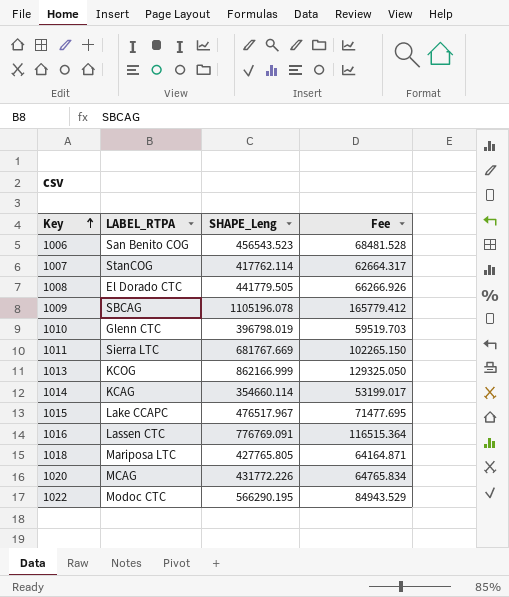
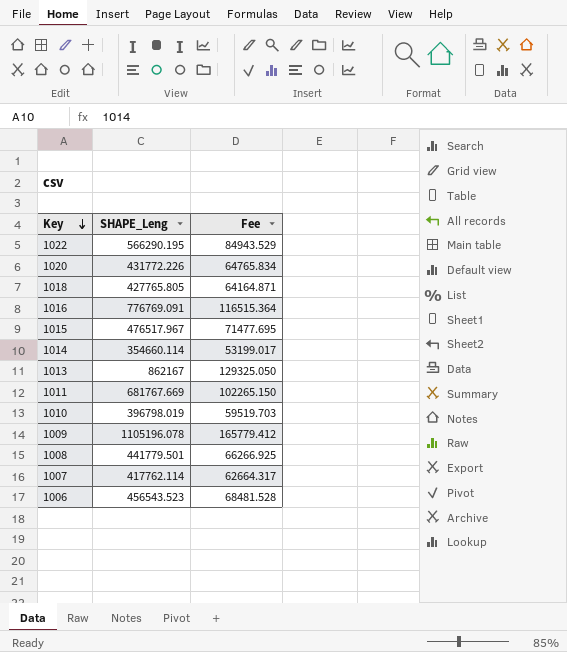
row order: Key ascending -> Key descending
column LABEL_RTPA | position: 2 -> none
1013 | SHAPE_Leng: 862166.999 -> 862167
1008 | SHAPE_Leng: 441779.505 -> 441779.501
1008 | Fee: 66266.926 -> 66266.925

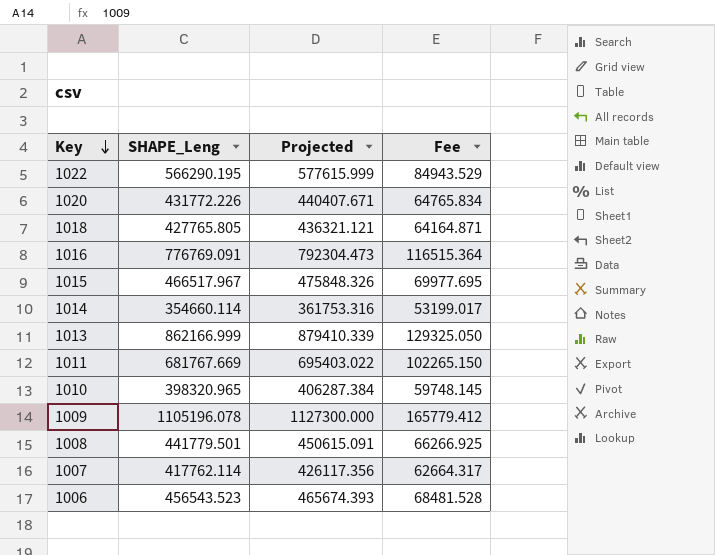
column Projected | formula: none -> [SHAPE_Leng] * 1.02
1015 | SHAPE_Leng: 476517.967 -> 466517.967
1015 | Fee: 71477.695 -> 69977.695
1013 | SHAPE_Leng: 862167 -> 862166.999
1010 | SHAPE_Leng: 396798.019 -> 398320.965
1010 | Fee: 59519.703 -> 59748.145

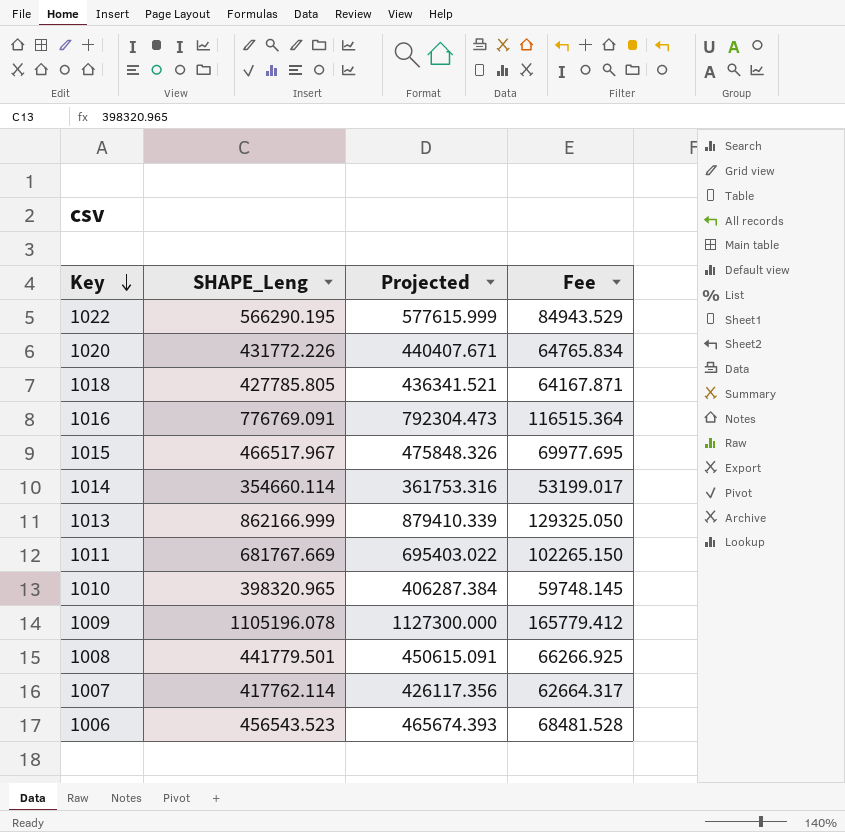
1018 | SHAPE_Leng: 427765.805 -> 427785.805
1018 | Projected: 436321.121 -> 436341.521
1018 | Fee: 64164.871 -> 64167.871

